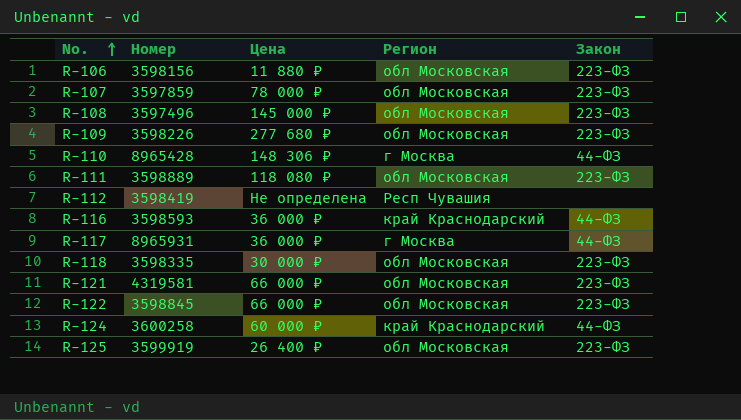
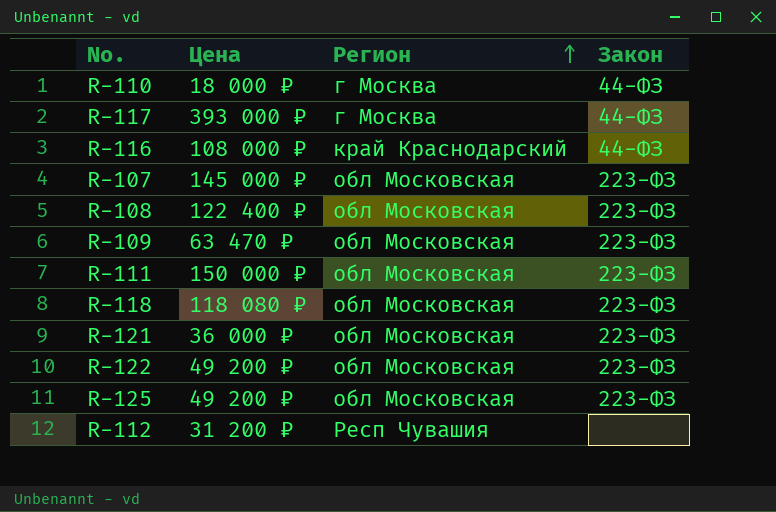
row order: No. ascending -> Регион ascending
column Номер | position: 2 -> none
row R-106: 3598156 | 11 880 ₽ | обл Московская | 223-ФЗ -> none
row R-124: 3600258 | 60 000 ₽ | край Краснодарский | 44-ФЗ -> none
R-110 | Цена: 148 306 ₽ -> 18 000 ₽
R-117 | Цена: 36 000 ₽ -> 393 000 ₽
R-116 | Цена: 36 000 ₽ -> 108 000 ₽
R-107 | Цена: 78 000 ₽ -> 145 000 ₽
R-108 | Цена: 145 000 ₽ -> 122 400 ₽
R-109 | Цена: 277 680 ₽ -> 63 470 ₽
R-111 | Цена: 118 080 ₽ -> 150 000 ₽
R-118 | Цена: 30 000 ₽ -> 118 080 ₽
R-121 | Цена: 66 000 ₽ -> 36 000 ₽
R-122 | Цена: 66 000 ₽ -> 49 200 ₽
R-125 | Цена: 26 400 ₽ -> 49 200 ₽
R-112 | Цена: Не определена -> 31 200 ₽

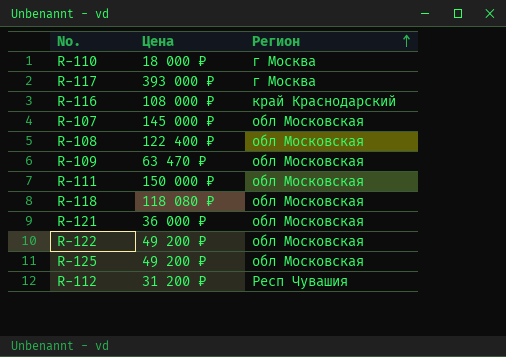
column Закон | position: 4 -> none

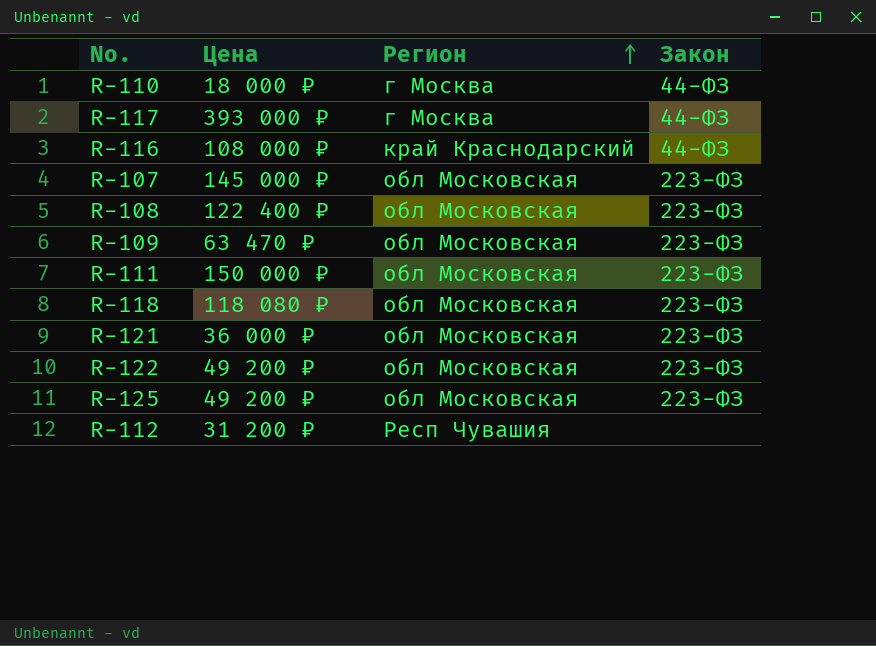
column Закон | position: none -> 4

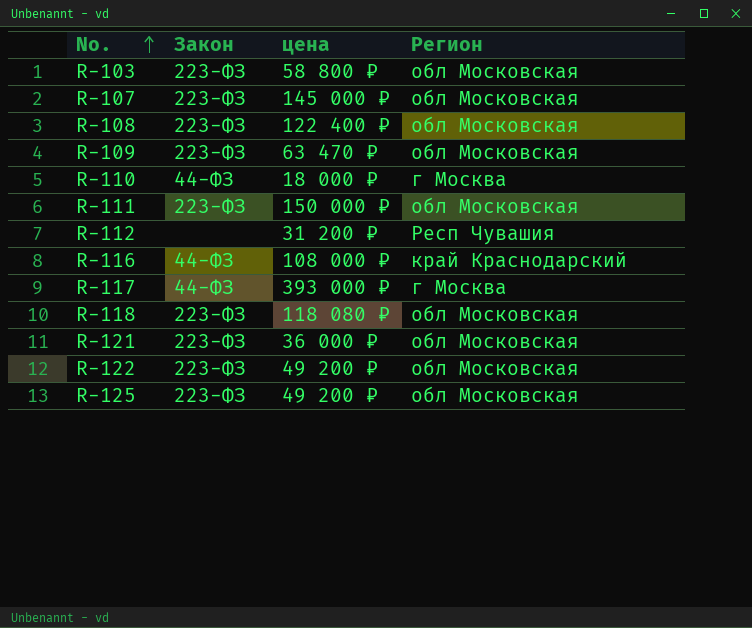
row order: Регион ascending -> No. ascending
column Закон | position: 4 -> 2
column name: Цена -> цена
row R-103: none -> 223-ФЗ | 58 800 ₽ | обл Московская

